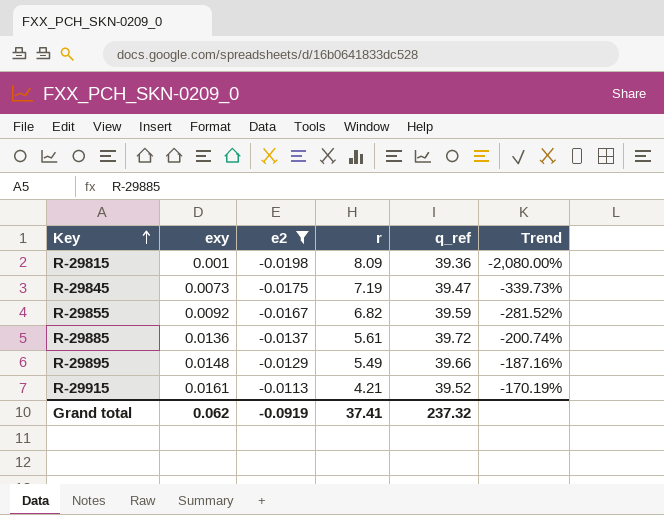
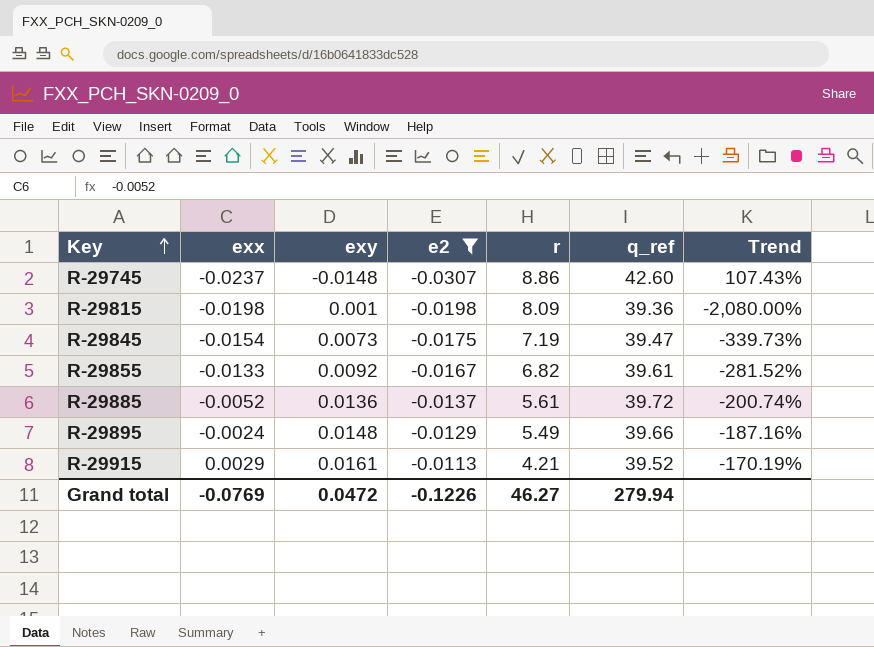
column exx | position: none -> 2
row R-29745: none -> -0.0237 | -0.0148 | -0.0307 | 8.86 | 42.60 | 107.43%
R-29855 | q_ref: 39.59 -> 39.61
Grand total | exy: 0.062 -> 0.0472
Grand total | e2: -0.0919 -> -0.1226
Grand total | r: 37.41 -> 46.27
Grand total | q_ref: 237.32 -> 279.94

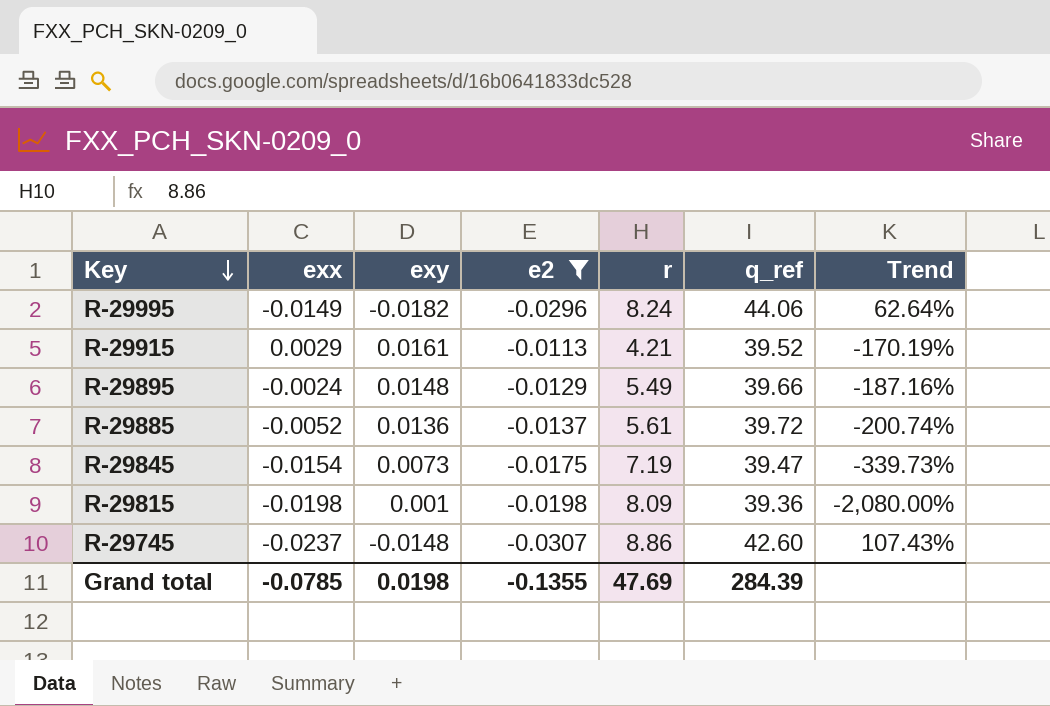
row order: Key ascending -> Key descending
row R-29855: -0.0133 | 0.0092 | -0.0167 | 6.82 | 39.61 | -281.52% -> none
row R-29995: none -> -0.0149 | -0.0182 | -0.0296 | 8.24 | 44.06 | 62.64%
Grand total | exx: -0.0769 -> -0.0785
Grand total | exy: 0.0472 -> 0.0198
Grand total | e2: -0.1226 -> -0.1355
Grand total | r: 46.27 -> 47.69
Grand total | q_ref: 279.94 -> 284.39

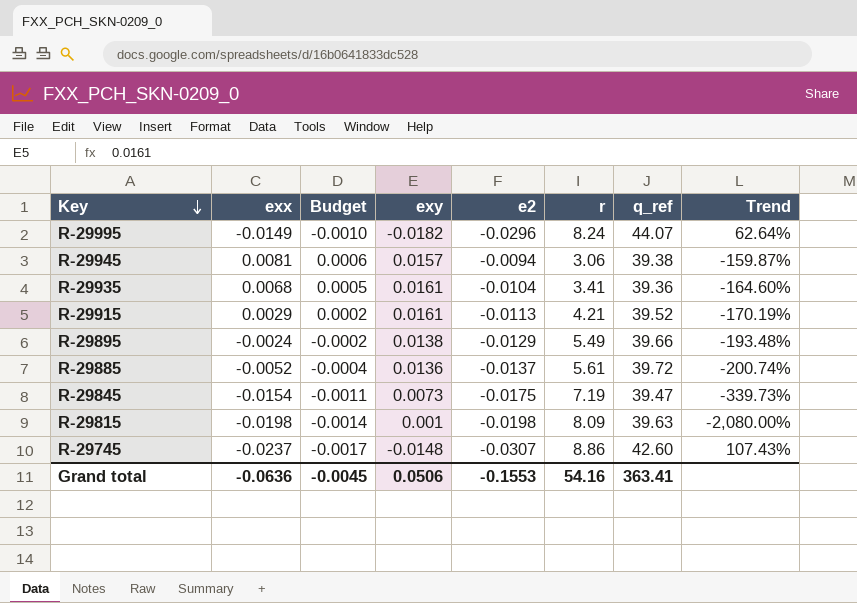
filter: e2 <= -0.0113 -> none
column Budget | formula: none -> [exx] * 0.07
R-29995 | q_ref: 44.06 -> 44.07
R-29895 | exy: 0.0148 -> 0.0138
R-29895 | Trend: -187.16% -> -193.48%
R-29815 | q_ref: 39.36 -> 39.63
Grand total | exx: -0.0785 -> -0.0636
Grand total | exy: 0.0198 -> 0.0506
Grand total | e2: -0.1355 -> -0.1553
Grand total | r: 47.69 -> 54.16
Grand total | q_ref: 284.39 -> 363.41

